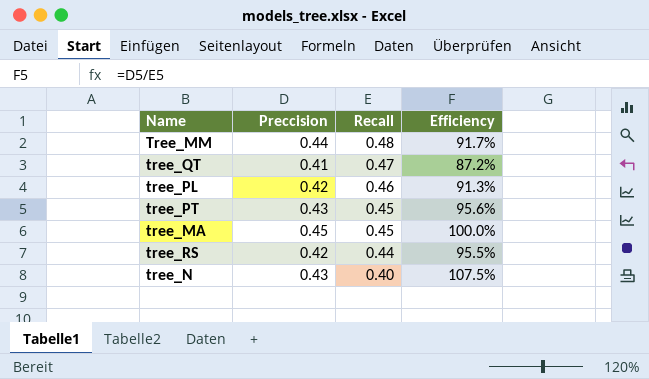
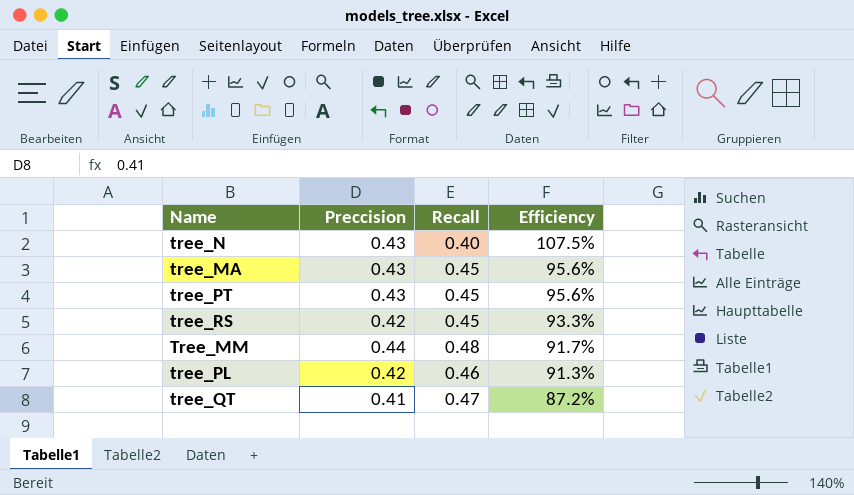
row order: Recall descending -> Efficiency descending
tree_MA | Preccision: 0.45 -> 0.43
tree_MA | Efficiency: 100.0% -> 95.6%
tree_RS | Recall: 0.44 -> 0.45
tree_RS | Efficiency: 95.5% -> 93.3%

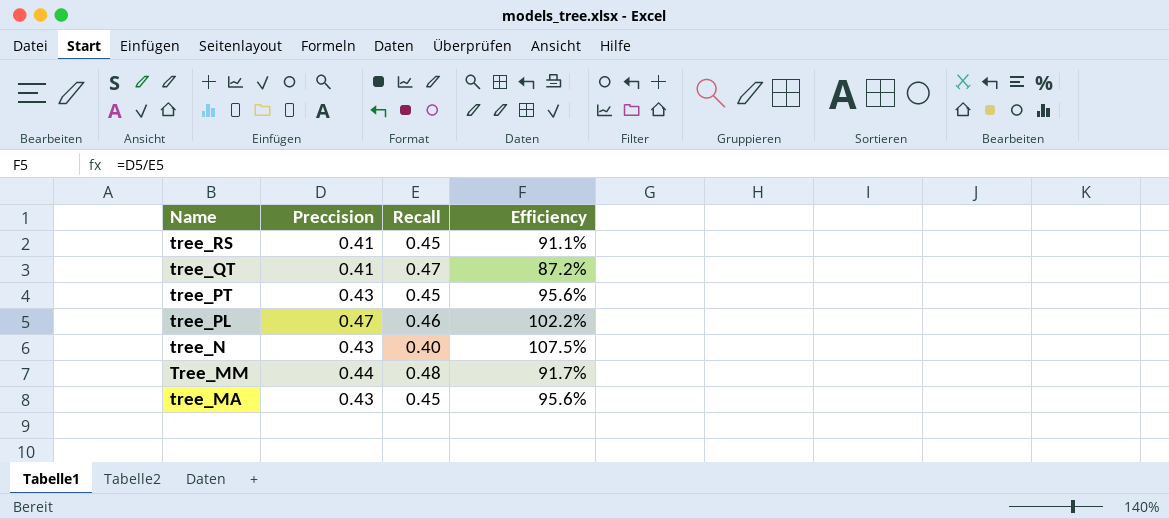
row order: Efficiency descending -> Name descending
tree_RS | Preccision: 0.42 -> 0.41
tree_RS | Efficiency: 93.3% -> 91.1%
tree_PL | Preccision: 0.42 -> 0.47
tree_PL | Efficiency: 91.3% -> 102.2%

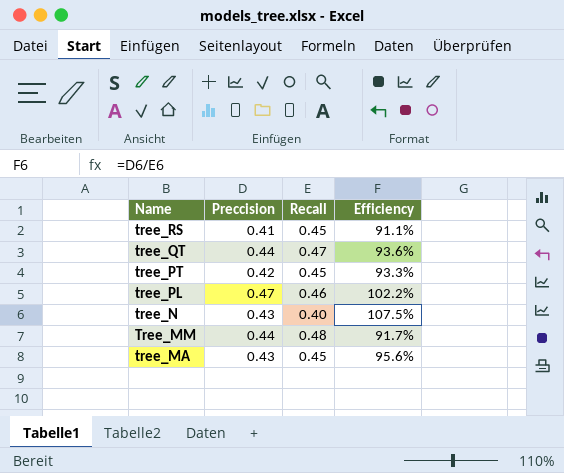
tree_QT | Preccision: 0.41 -> 0.44
tree_QT | Efficiency: 87.2% -> 93.6%
tree_PT | Preccision: 0.43 -> 0.42
tree_PT | Efficiency: 95.6% -> 93.3%

